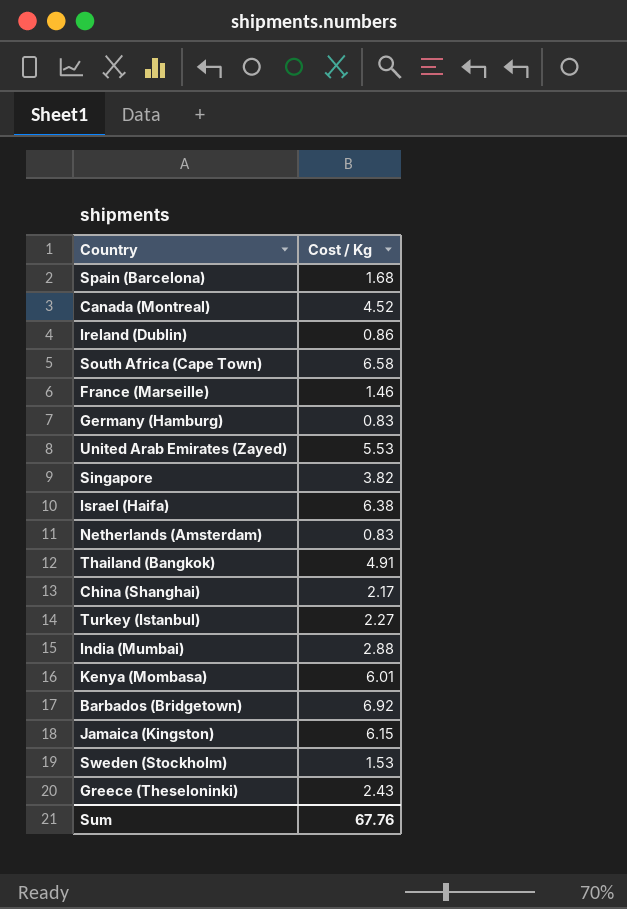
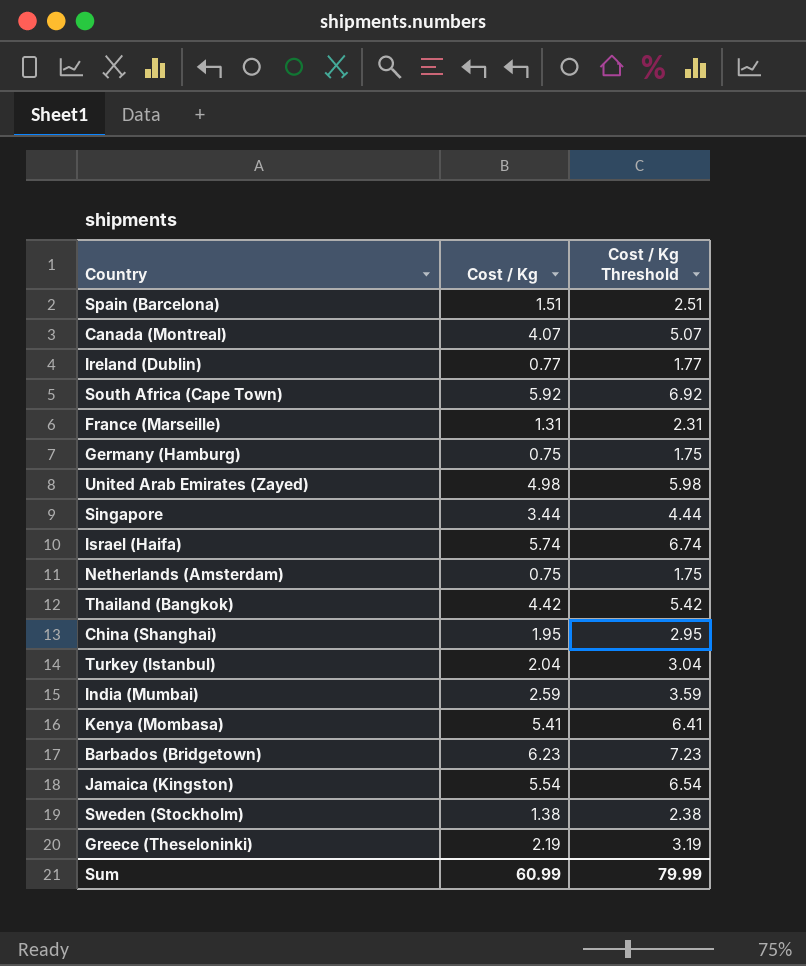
column Cost / Kg Threshold | formula: none -> [Cost / Kg] + 1
Spain (Barcelona) | Cost / Kg: 1.68 -> 1.51
Canada (Montreal) | Cost / Kg: 4.52 -> 4.07
Ireland (Dublin) | Cost / Kg: 0.86 -> 0.77
South Africa (Cape Town) | Cost / Kg: 6.58 -> 5.92
France (Marseille) | Cost / Kg: 1.46 -> 1.31
Germany (Hamburg) | Cost / Kg: 0.83 -> 0.75
United Arab Emirates (Zayed) | Cost / Kg: 5.53 -> 4.98
Singapore | Cost / Kg: 3.82 -> 3.44
Israel (Haifa) | Cost / Kg: 6.38 -> 5.74
Netherlands (Amsterdam) | Cost / Kg: 0.83 -> 0.75
Thailand (Bangkok) | Cost / Kg: 4.91 -> 4.42
China (Shanghai) | Cost / Kg: 2.17 -> 1.95
Turkey (Istanbul) | Cost / Kg: 2.27 -> 2.04
India (Mumbai) | Cost / Kg: 2.88 -> 2.59
Kenya (Mombasa) | Cost / Kg: 6.01 -> 5.41
Barbados (Bridgetown) | Cost / Kg: 6.92 -> 6.23
Jamaica (Kingston) | Cost / Kg: 6.15 -> 5.54
Sweden (Stockholm) | Cost / Kg: 1.53 -> 1.38
Greece (Theseloninki) | Cost / Kg: 2.43 -> 2.19
Sum | Cost / Kg: 67.76 -> 60.99

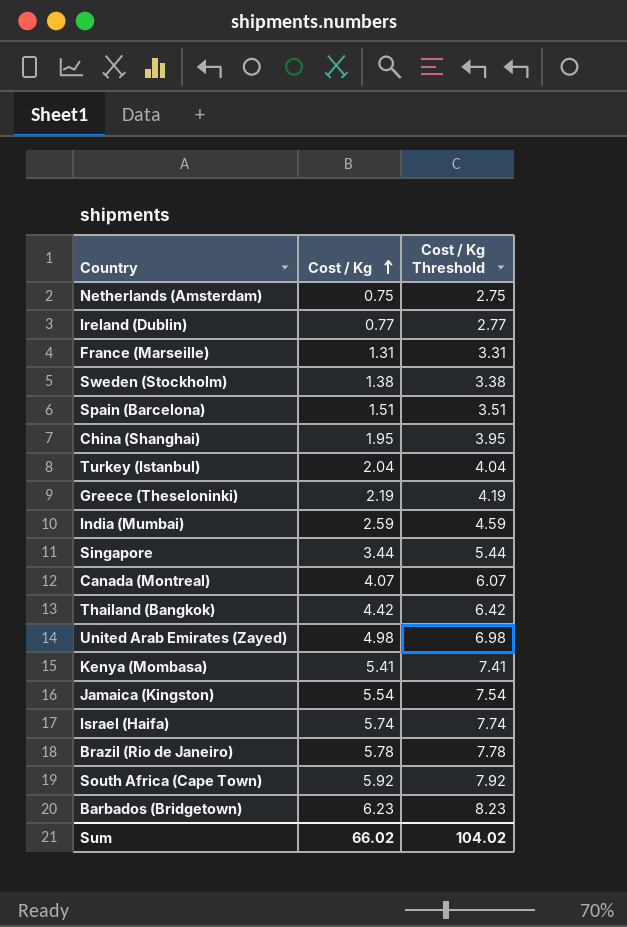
row order: none -> Cost / Kg ascending
column Cost / Kg Threshold | formula: [Cost / Kg] + 1 -> [Cost / Kg] + 2
row Germany (Hamburg): 0.75 | 1.75 -> none
row Brazil (Rio de Janeiro): none -> 5.78 | 7.78
Sum | Cost / Kg: 60.99 -> 66.02
Sum | Cost / Kg Threshold: 79.99 -> 104.02

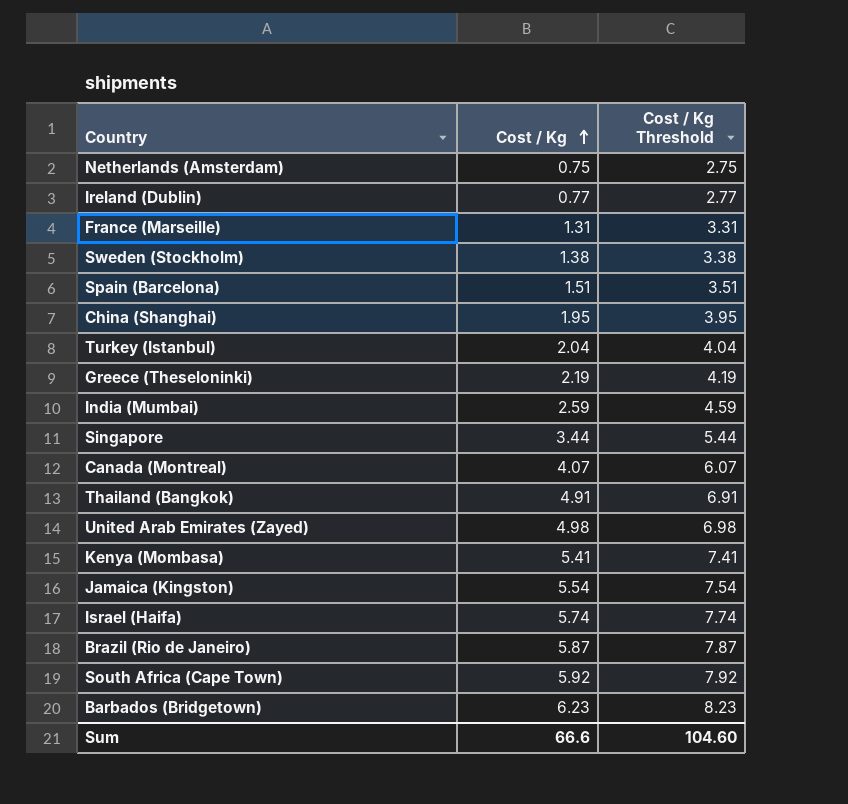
Thailand (Bangkok) | Cost / Kg: 4.42 -> 4.91
Thailand (Bangkok) | Cost / Kg Threshold: 6.42 -> 6.91
Brazil (Rio de Janeiro) | Cost / Kg: 5.78 -> 5.87
Brazil (Rio de Janeiro) | Cost / Kg Threshold: 7.78 -> 7.87
Sum | Cost / Kg: 66.02 -> 66.6
Sum | Cost / Kg Threshold: 104.02 -> 104.60

